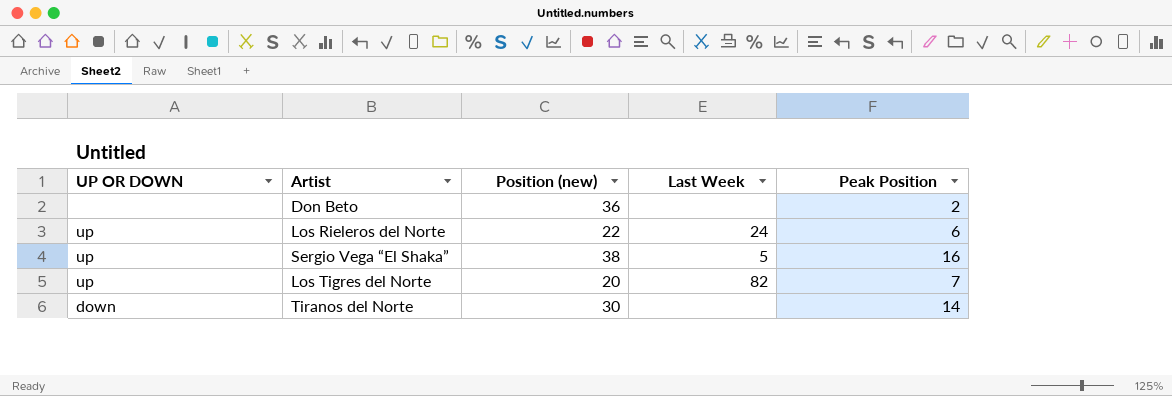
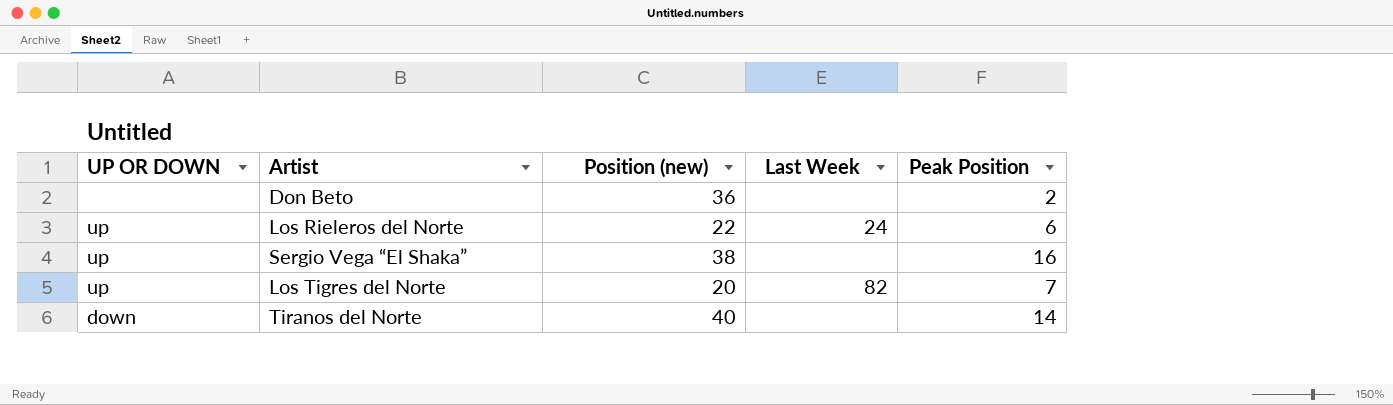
Sergio Vega “El Shaka” | Last Week: 5 -> none
Tiranos del Norte | Position (new): 30 -> 40

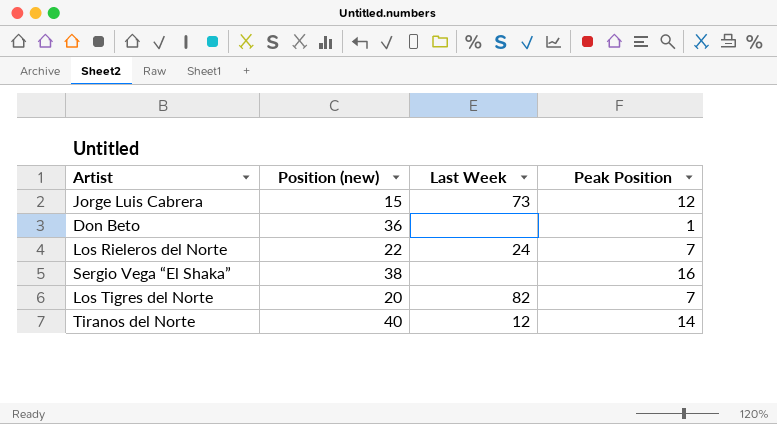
column UP OR DOWN | position: 1 -> none
row Jorge Luis Cabrera: none -> 15 | 73 | 12
Don Beto | Peak Position: 2 -> 1
Los Rieleros del Norte | Peak Position: 6 -> 7
Tiranos del Norte | Last Week: none -> 12

